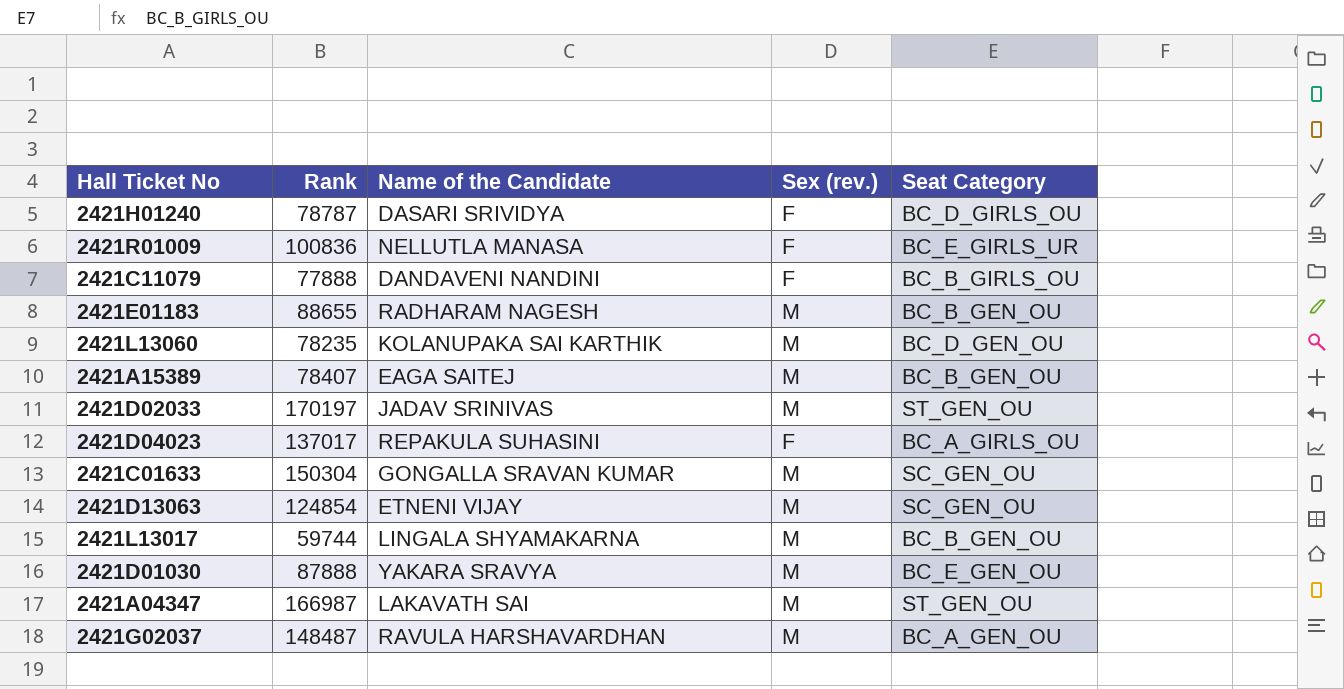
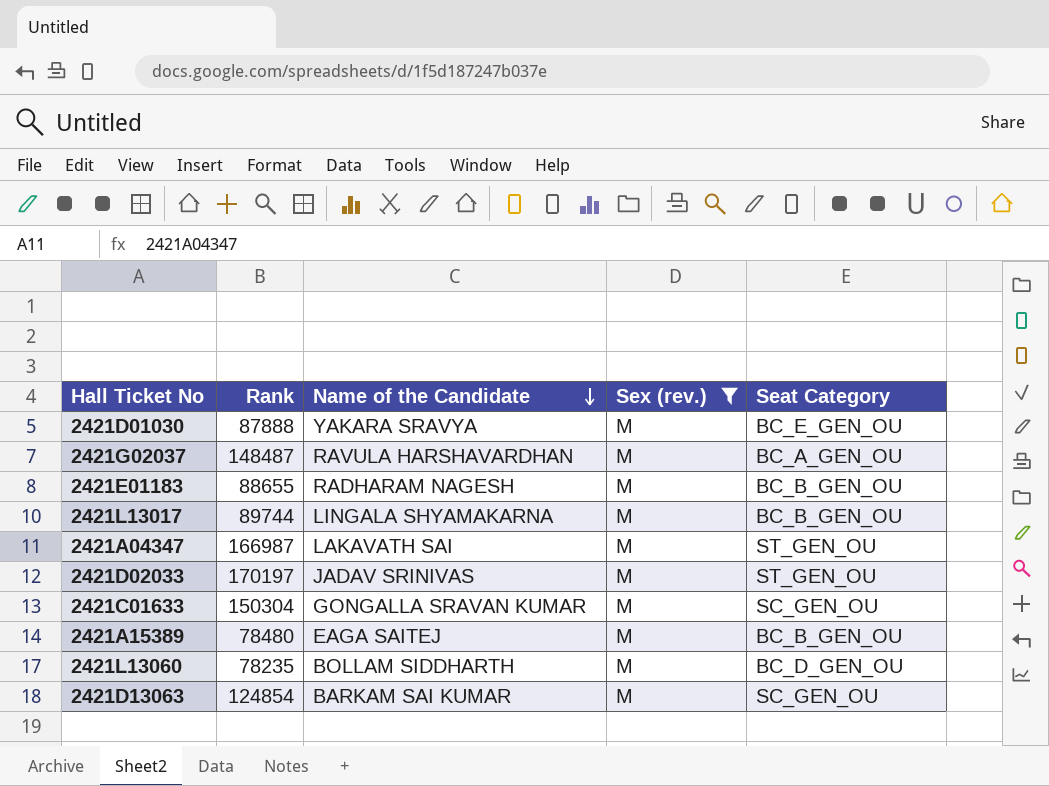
filter: none -> Sex (rev.) = M
row order: none -> Name of the Candidate descending
2421L13017 | Rank: 59744 -> 89744
2421A15389 | Rank: 78407 -> 78480
2421L13060 | Name of the Candidate: KOLANUPAKA SAI KARTHIK -> BOLLAM SIDDHARTH
2421D13063 | Name of the Candidate: ETNENI VIJAY -> BARKAM SAI KUMAR

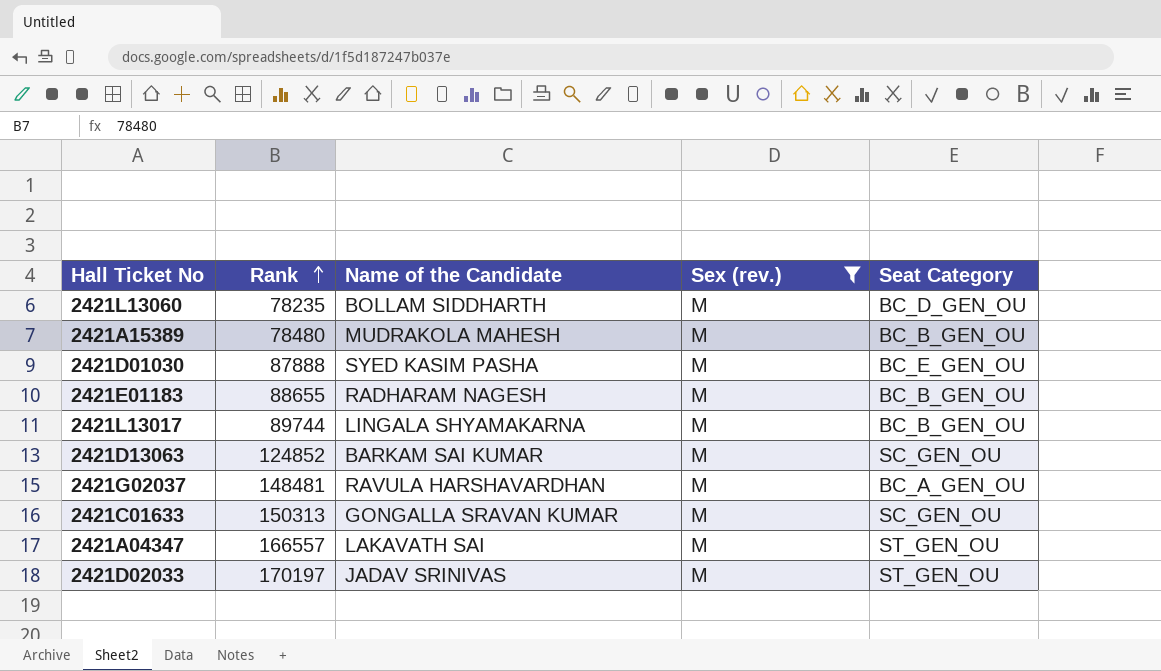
row order: Name of the Candidate descending -> Rank ascending
2421A15389 | Name of the Candidate: EAGA SAITEJ -> MUDRAKOLA MAHESH
2421D01030 | Name of the Candidate: YAKARA SRAVYA -> SYED KASIM PASHA
2421D13063 | Rank: 124854 -> 124852
2421G02037 | Rank: 148487 -> 148481
2421C01633 | Rank: 150304 -> 150313
2421A04347 | Rank: 166987 -> 166557

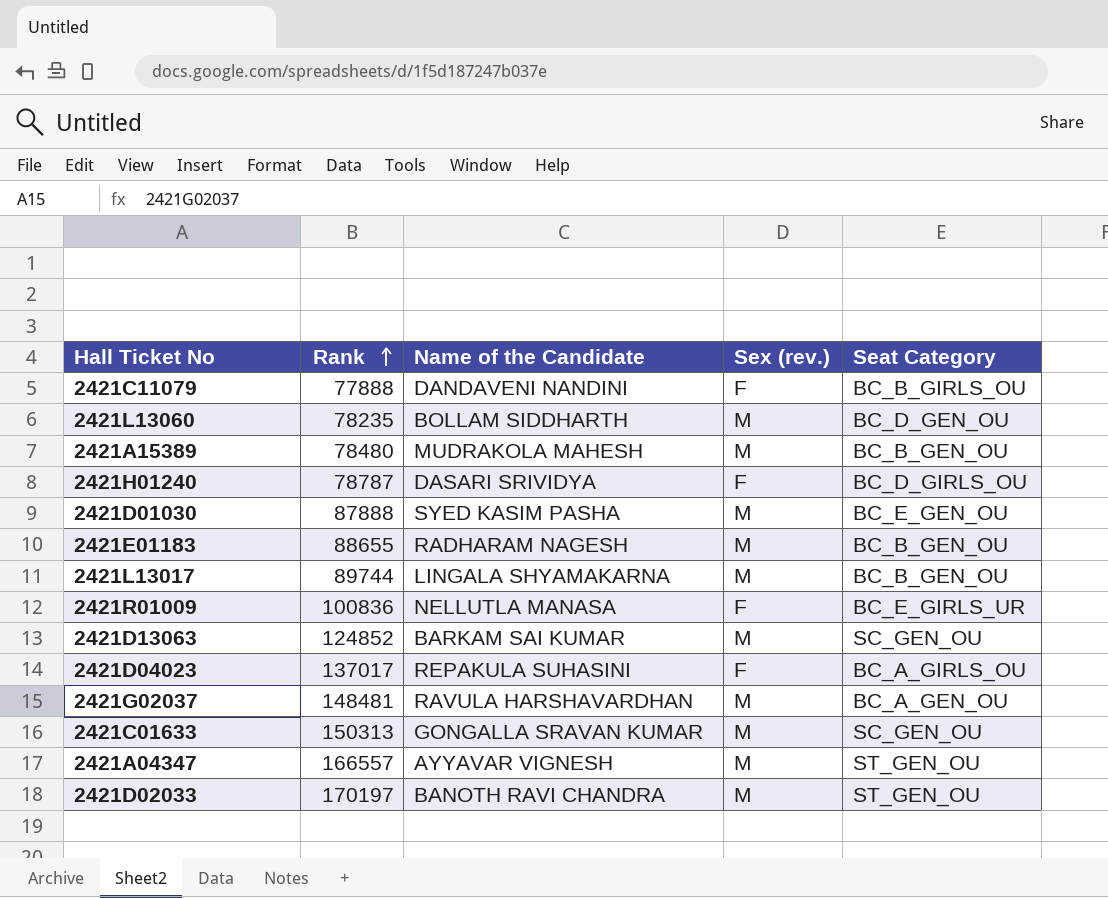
filter: Sex (rev.) = M -> none
2421A04347 | Name of the Candidate: LAKAVATH SAI -> AYYAVAR VIGNESH
2421D02033 | Name of the Candidate: JADAV SRINIVAS -> BANOTH RAVI CHANDRA

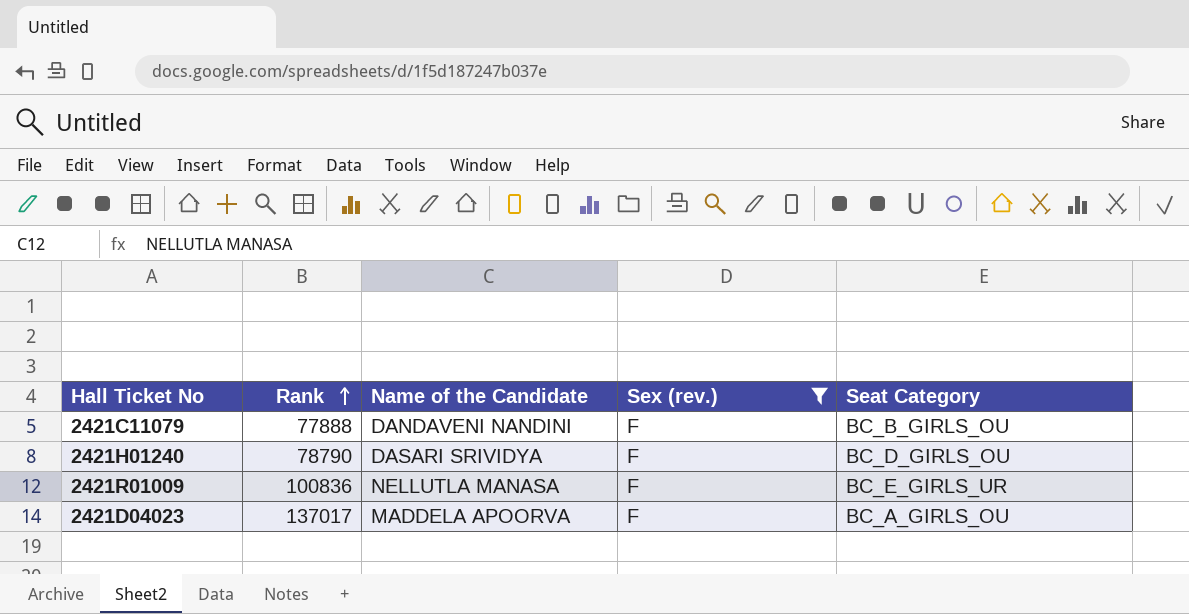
filter: none -> Sex (rev.) = F
2421H01240 | Rank: 78787 -> 78790
2421D04023 | Name of the Candidate: REPAKULA SUHASINI -> MADDELA APOORVA

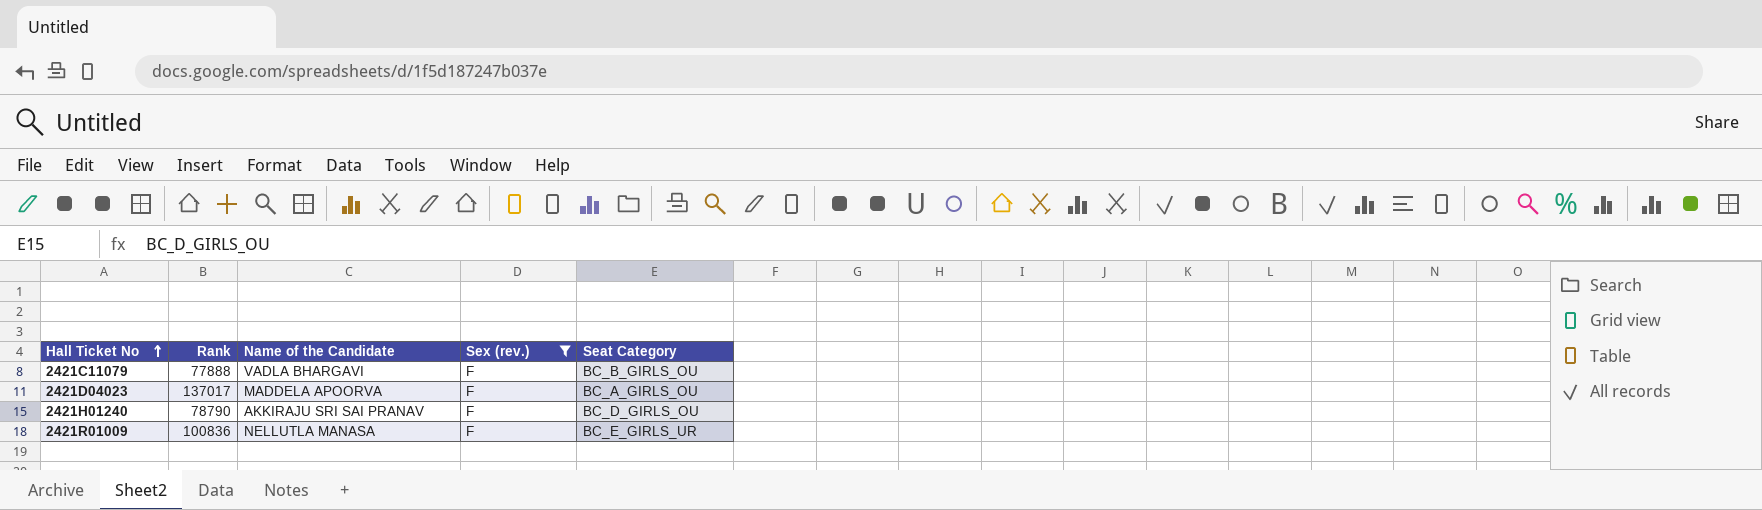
row order: Rank ascending -> Hall Ticket No ascending
2421C11079 | Name of the Candidate: DANDAVENI NANDINI -> VADLA BHARGAVI
2421H01240 | Name of the Candidate: DASARI SRIVIDYA -> AKKIRAJU SRI SAI PRANAV

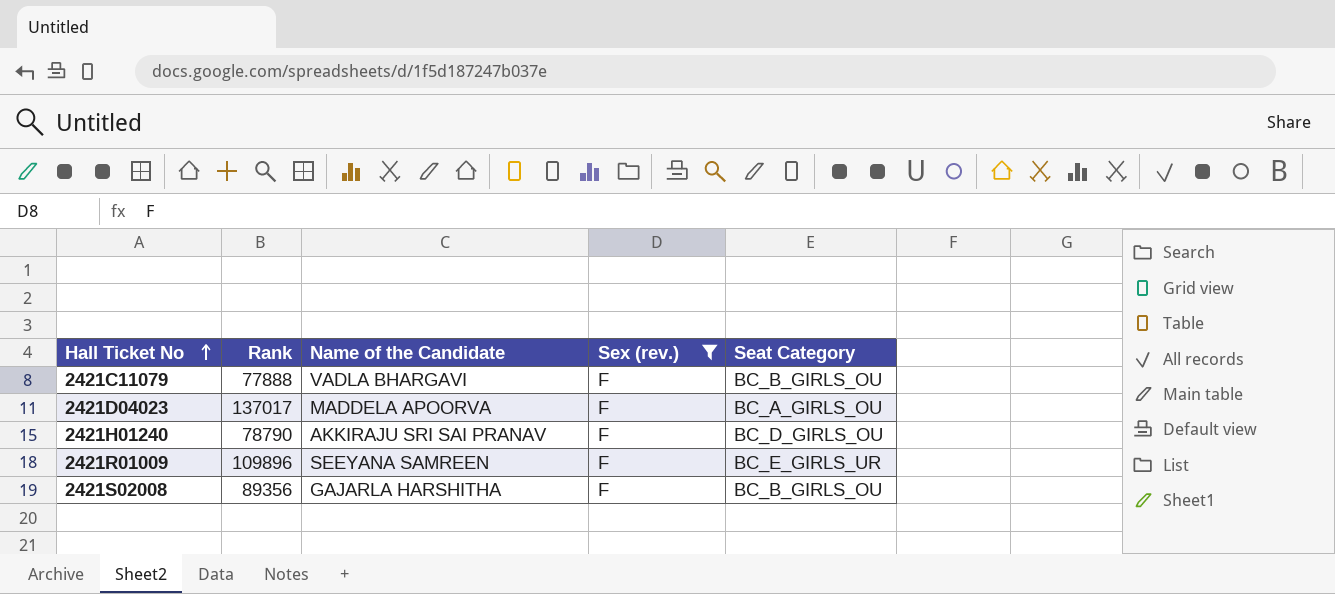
2421R01009 | Rank: 100836 -> 109896
2421R01009 | Name of the Candidate: NELLUTLA MANASA -> SEEYANA SAMREEN
row 2421S02008: none -> 89356 | GAJARLA HARSHITHA | F | BC_B_GIRLS_OU

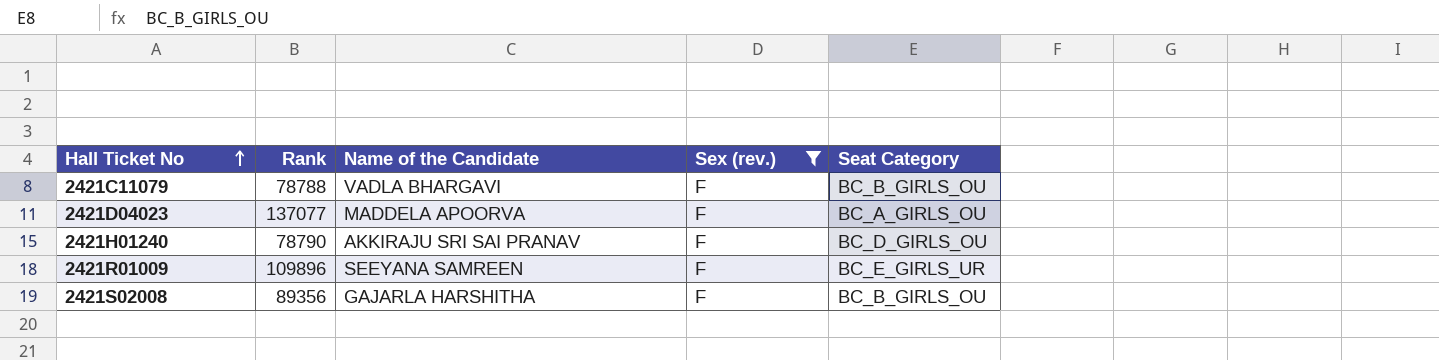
2421C11079 | Rank: 77888 -> 78788
2421D04023 | Rank: 137017 -> 137077

